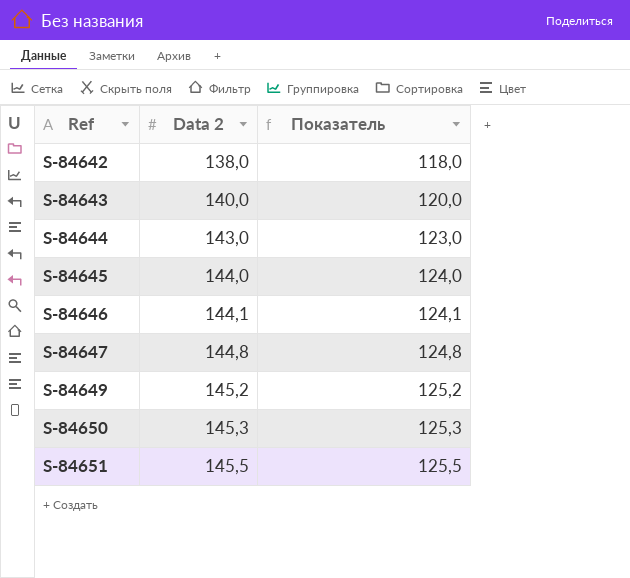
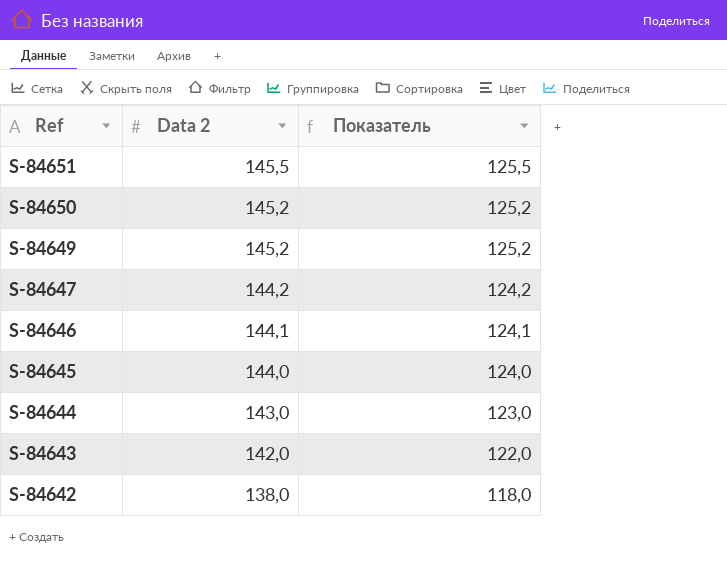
row order: Ref ascending -> Ref descending
S-84650 | Data 2: 145,3 -> 145,2
S-84650 | Показатель: 125,3 -> 125,2
S-84647 | Data 2: 144,8 -> 144,2
S-84647 | Показатель: 124,8 -> 124,2
S-84643 | Data 2: 140,0 -> 142,0
S-84643 | Показатель: 120,0 -> 122,0

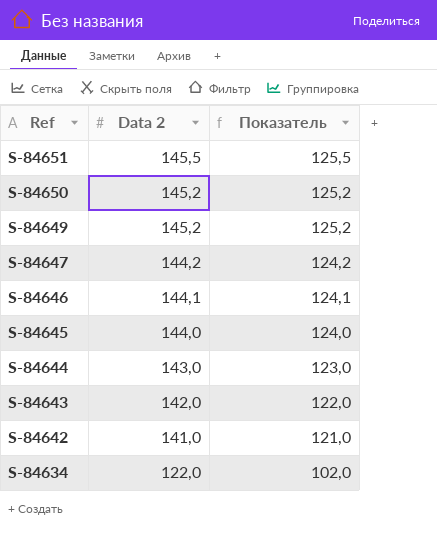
S-84642 | Data 2: 138,0 -> 141,0
S-84642 | Показатель: 118,0 -> 121,0
row S-84634: none -> 122,0 | 102,0

